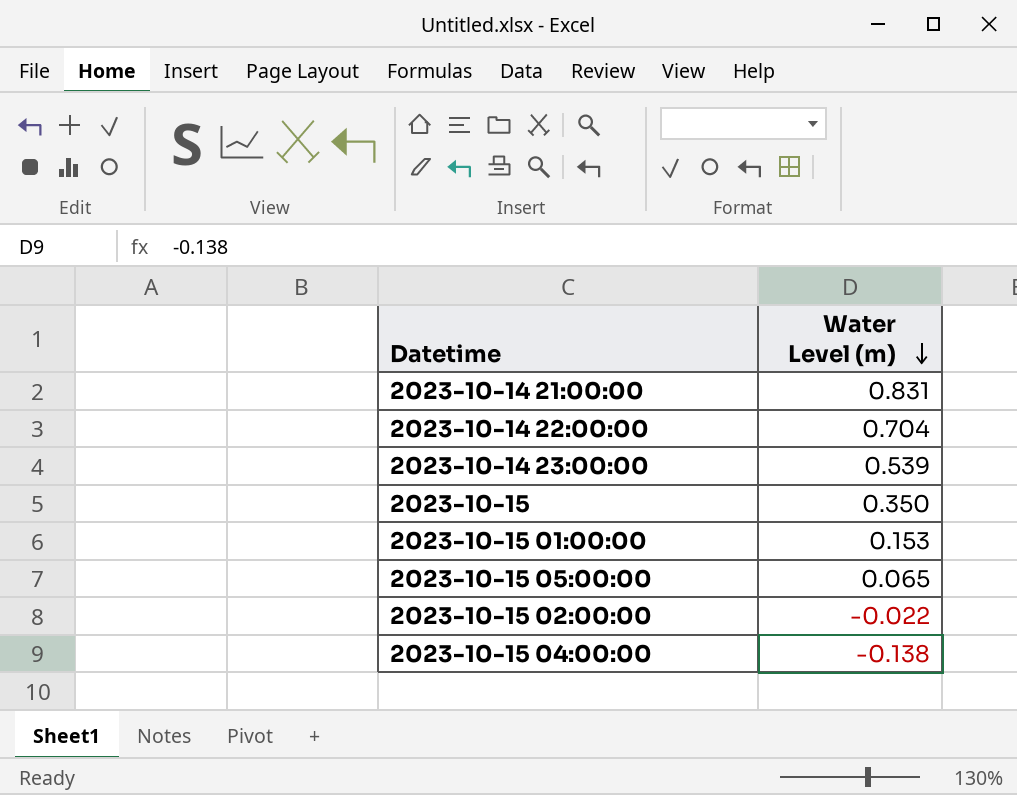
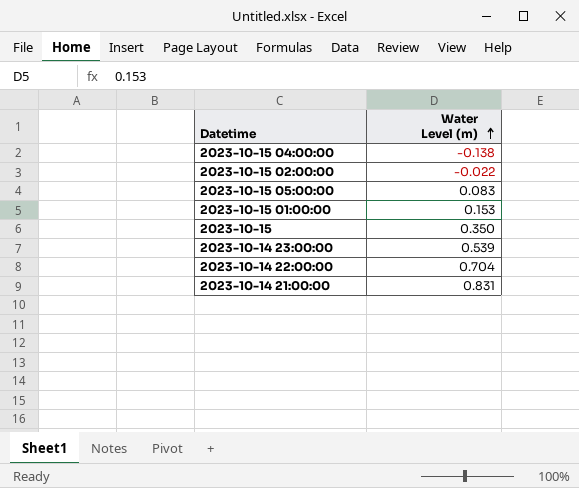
row order: Water Level (m) descending -> Water Level (m) ascending
2023-10-15 05:00:00 | Water Level (m): 0.065 -> 0.083

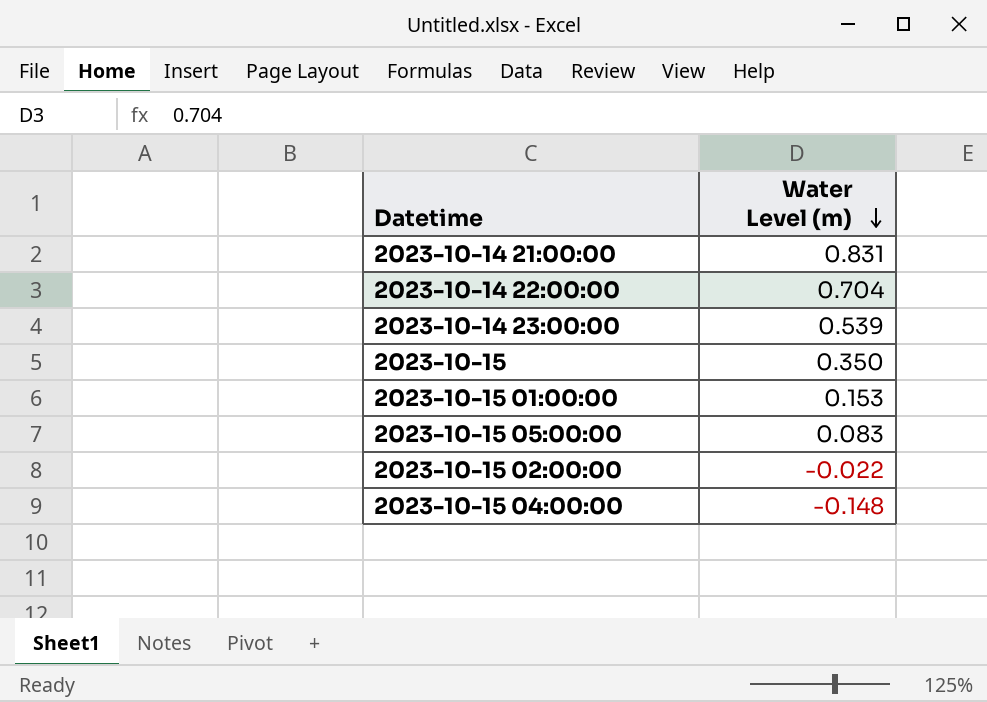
row order: Water Level (m) ascending -> Water Level (m) descending
2023-10-15 04:00:00 | Water Level (m): -0.138 -> -0.148

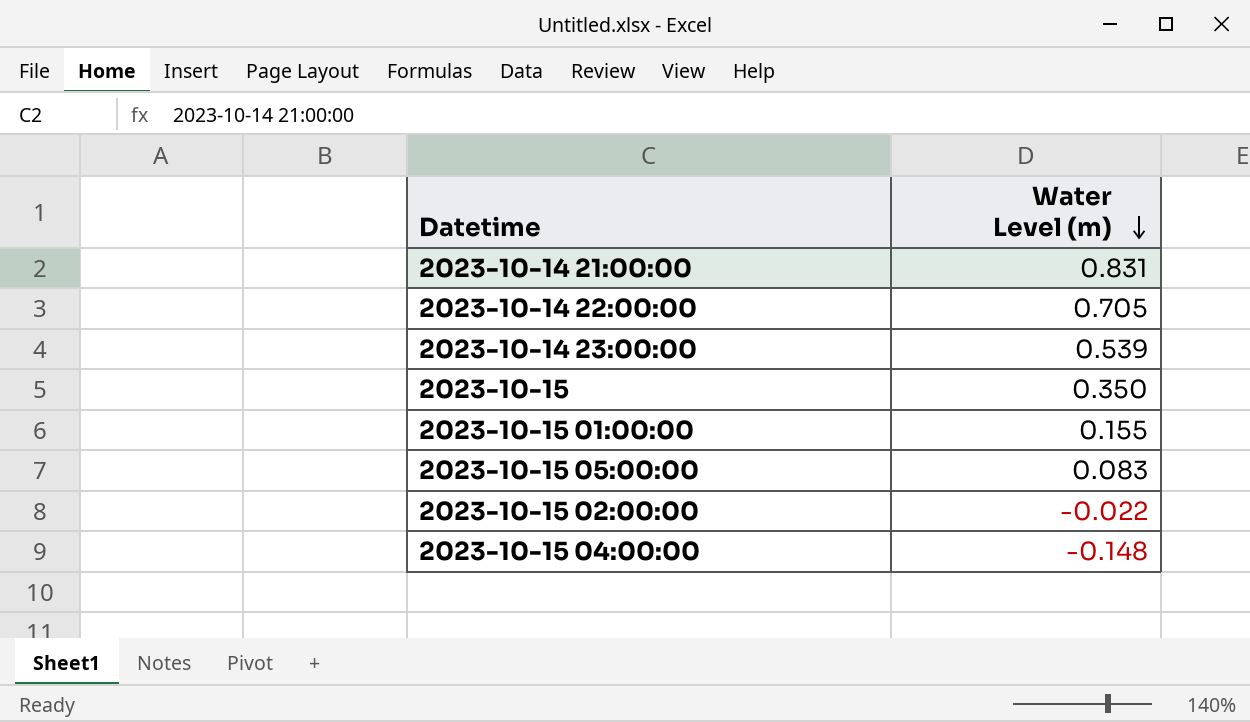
2023-10-14 22:00:00 | Water Level (m): 0.704 -> 0.705
2023-10-15 01:00:00 | Water Level (m): 0.153 -> 0.155

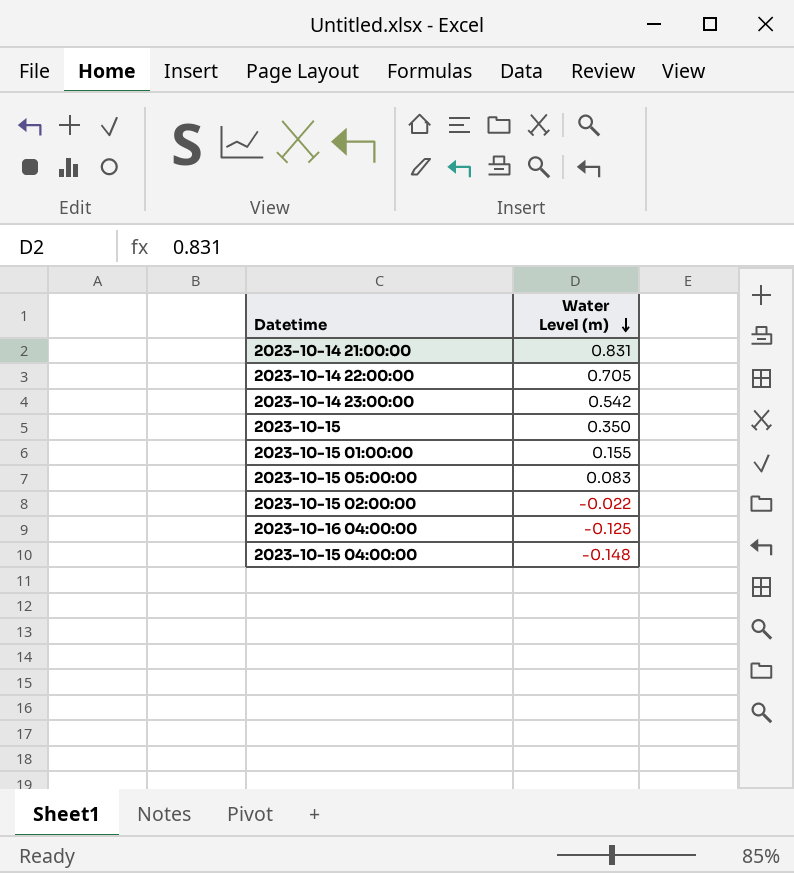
2023-10-14 23:00:00 | Water Level (m): 0.539 -> 0.542
row 2023-10-16 04:00:00: none -> -0.125

